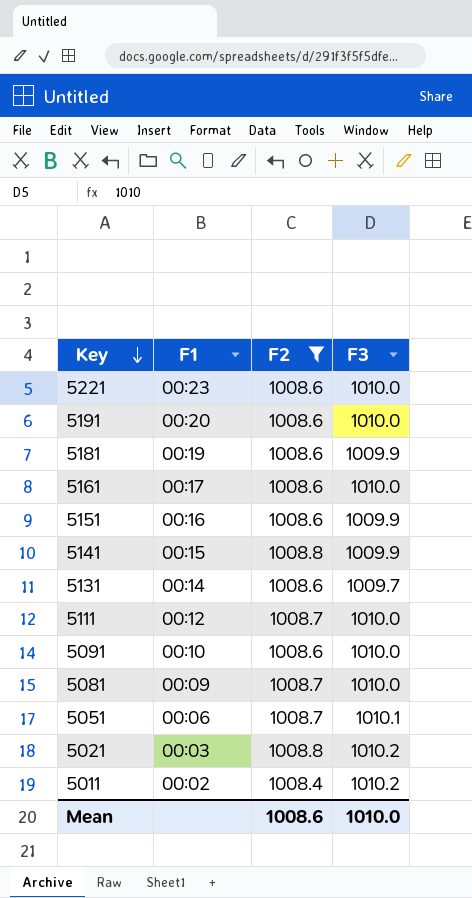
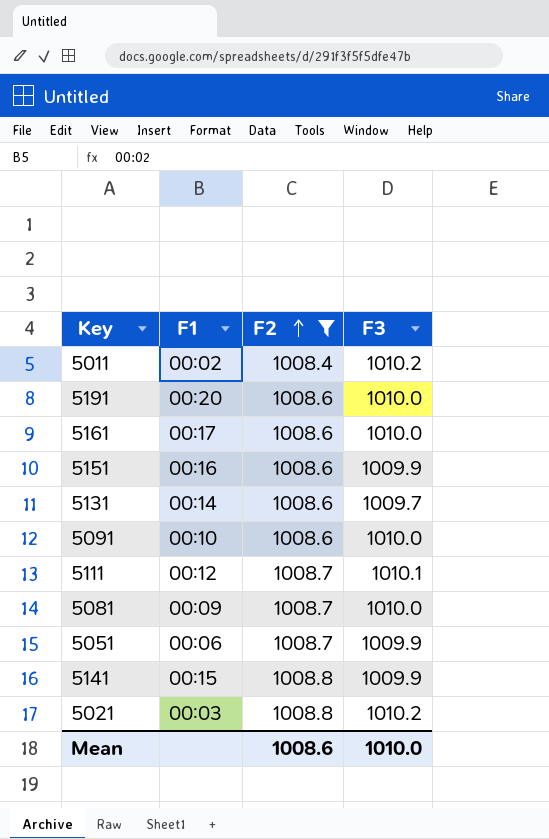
row order: Key descending -> F2 ascending
row 5221: 00:23 | 1008.6 | 1010.0 -> none
row 5181: 00:19 | 1008.6 | 1009.9 -> none
5111 | F3: 1010.0 -> 1010.1
5051 | F3: 1010.1 -> 1009.9

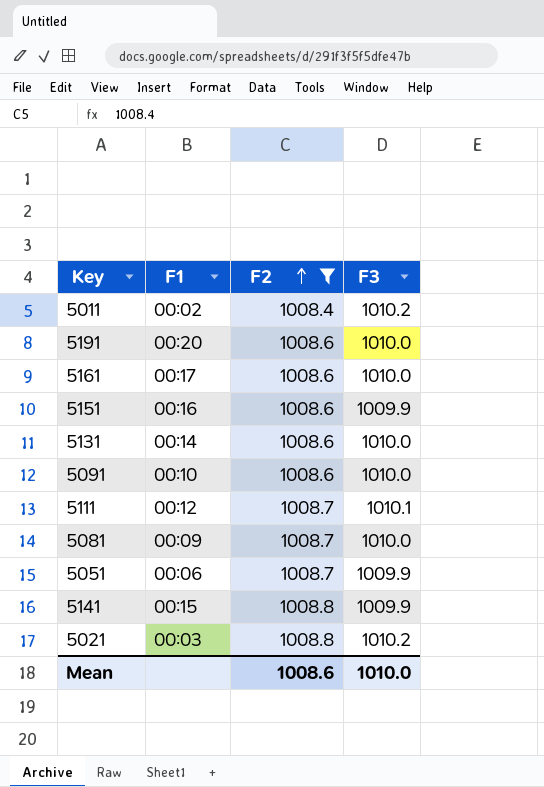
5131 | F3: 1009.7 -> 1010.0

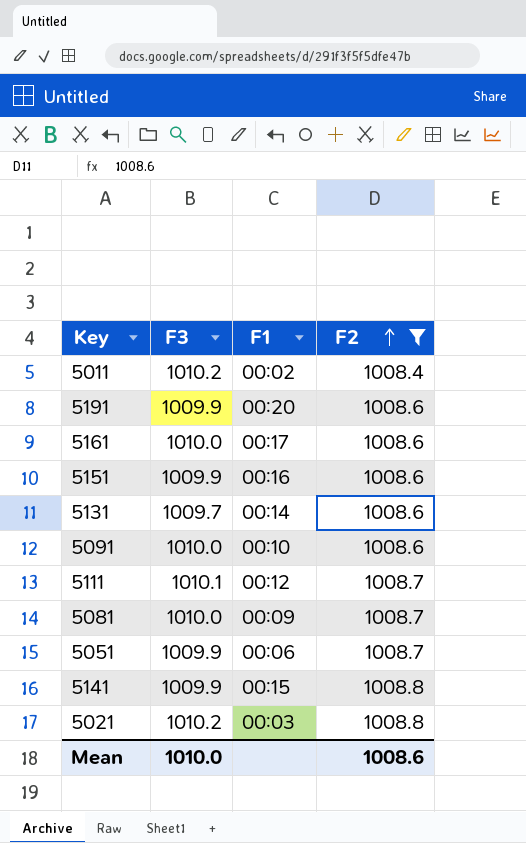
column F3 | position: 4 -> 2
5191 | F3: 1010.0 -> 1009.9
5131 | F3: 1010.0 -> 1009.7

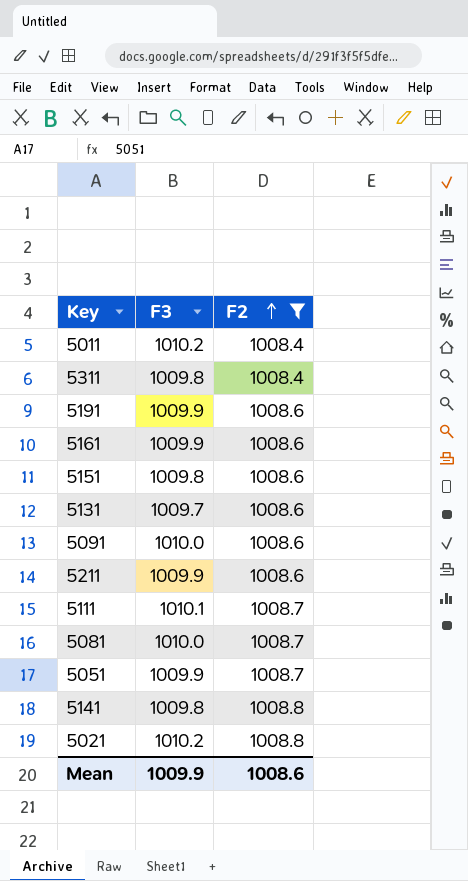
column F1 | position: 3 -> none
row 5311: none -> 1009.8 | 1008.4
5161 | F3: 1010.0 -> 1009.9
5151 | F3: 1009.9 -> 1009.8
row 5211: none -> 1009.9 | 1008.6
5141 | F3: 1009.9 -> 1009.8
Mean | F3: 1010.0 -> 1009.9

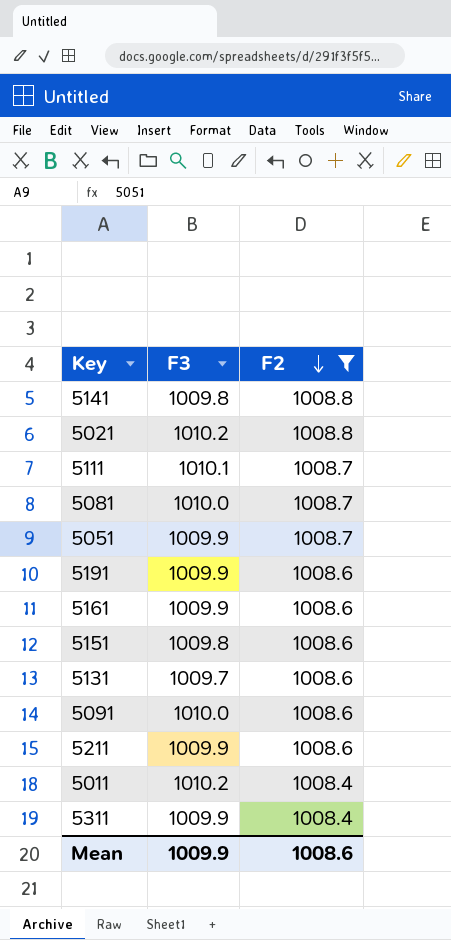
row order: F2 ascending -> F2 descending
5311 | F3: 1009.8 -> 1009.9

